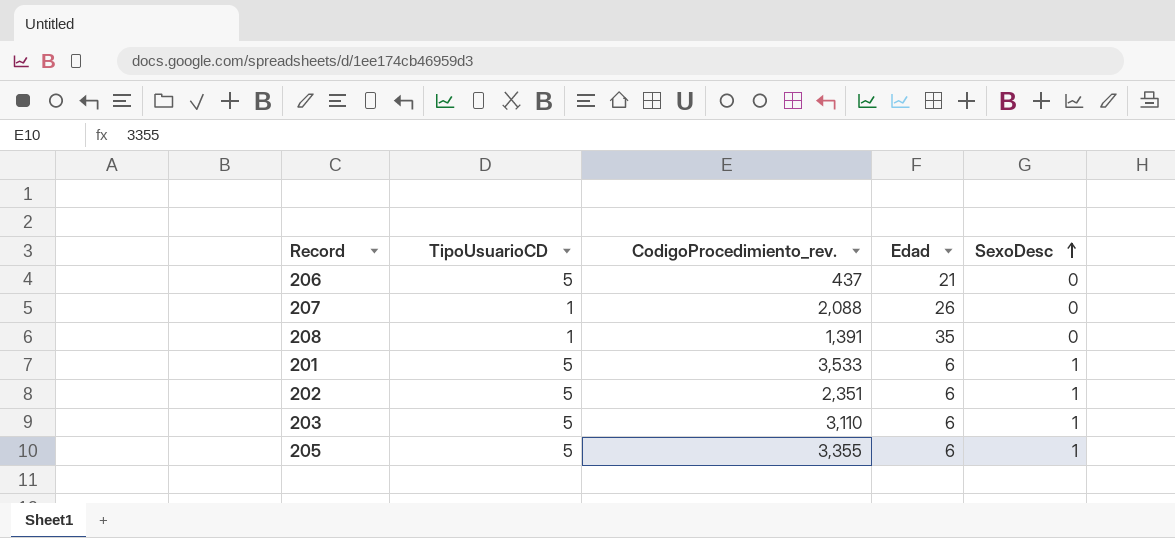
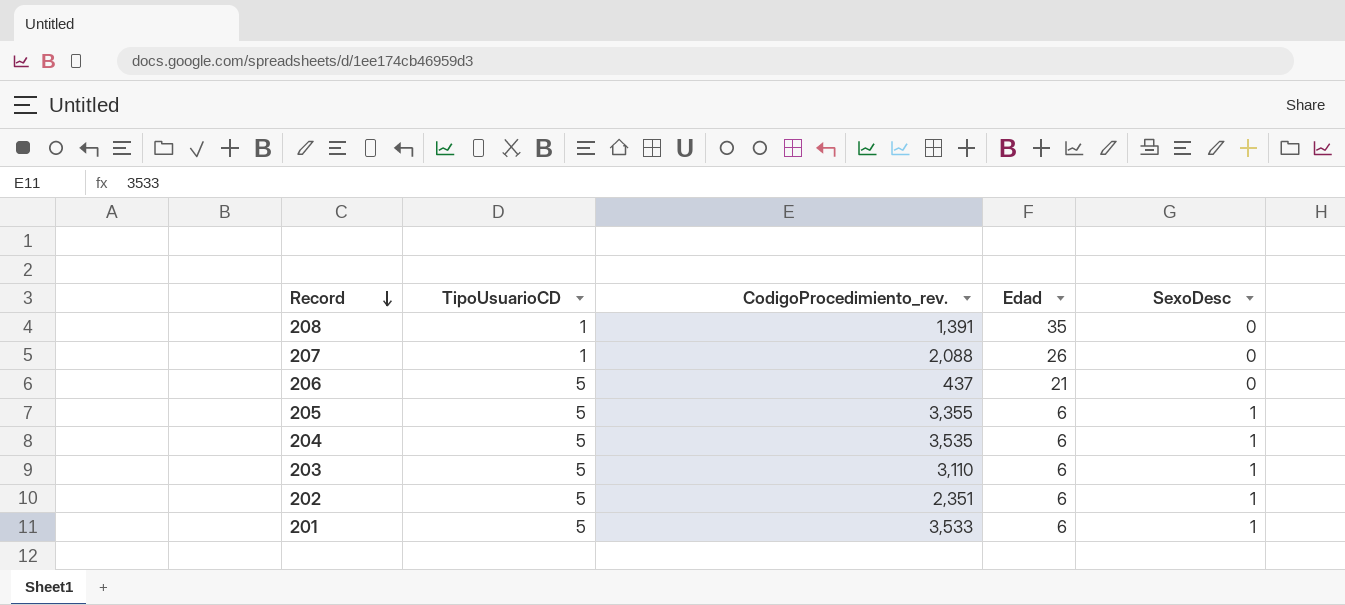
row order: SexoDesc ascending -> Record descending
row 204: none -> 5 | 3,535 | 6 | 1

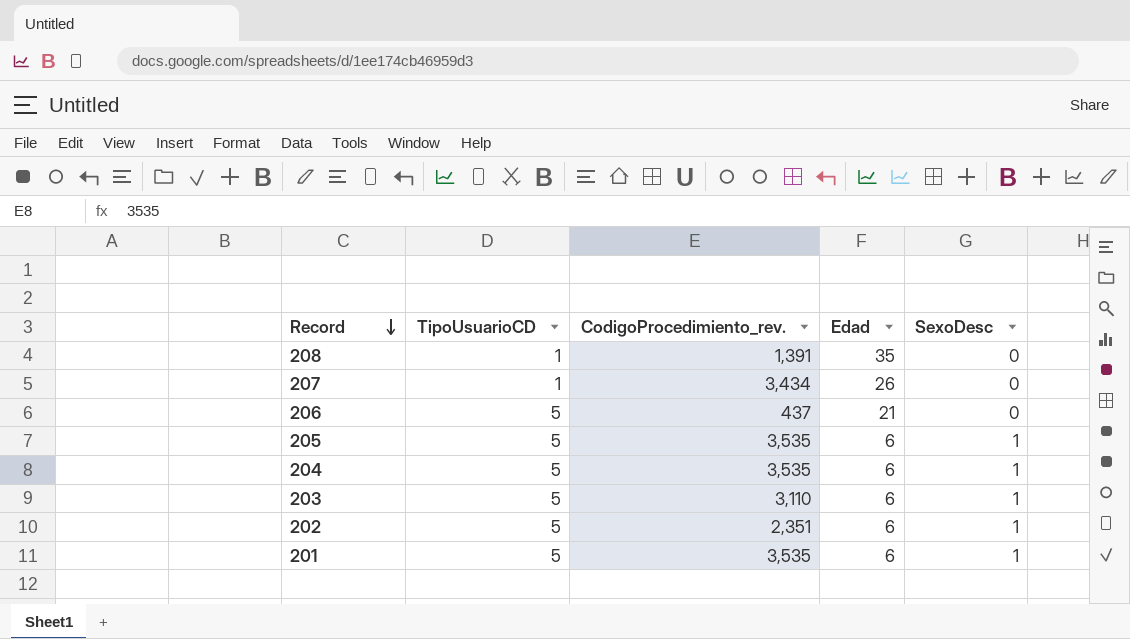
207 | CodigoProcedimiento_rev.: 2,088 -> 3,434
205 | CodigoProcedimiento_rev.: 3,355 -> 3,535
201 | CodigoProcedimiento_rev.: 3,533 -> 3,535

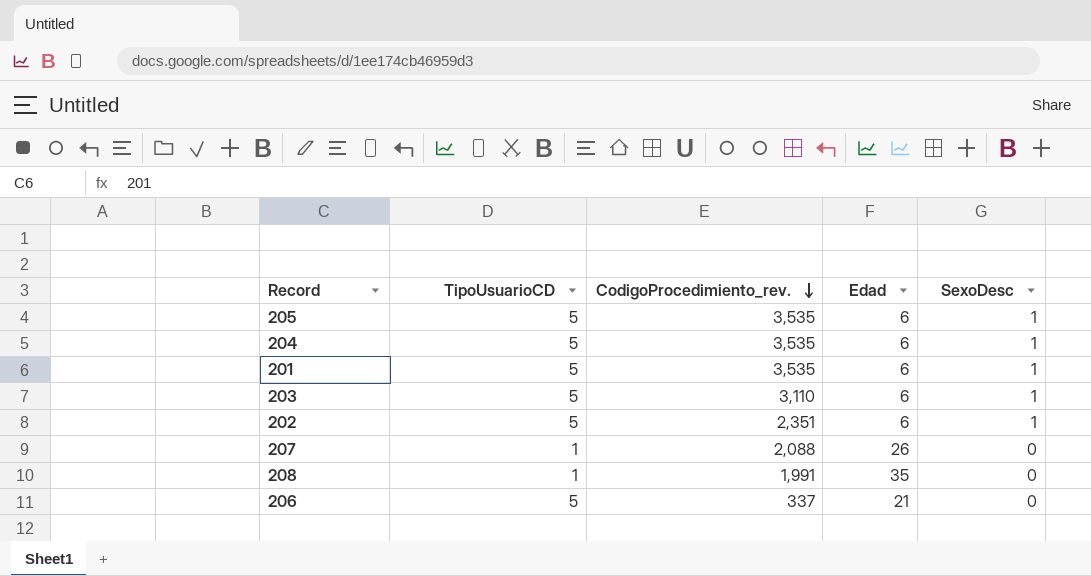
row order: Record descending -> CodigoProcedimiento_rev. descending
207 | CodigoProcedimiento_rev.: 3,434 -> 2,088
208 | CodigoProcedimiento_rev.: 1,391 -> 1,991
206 | CodigoProcedimiento_rev.: 437 -> 337

